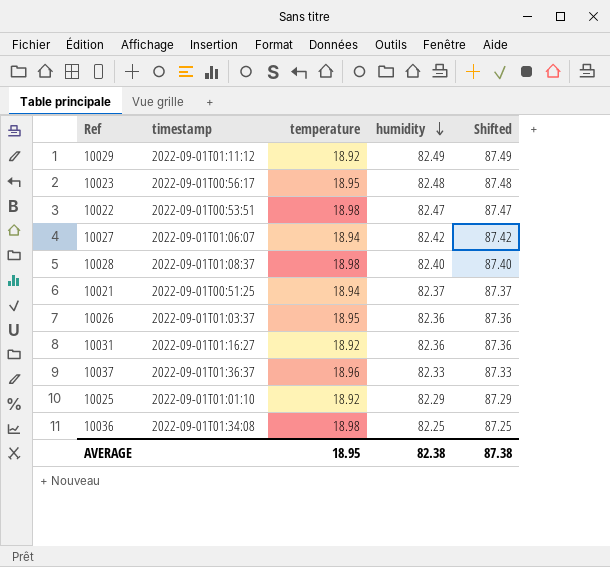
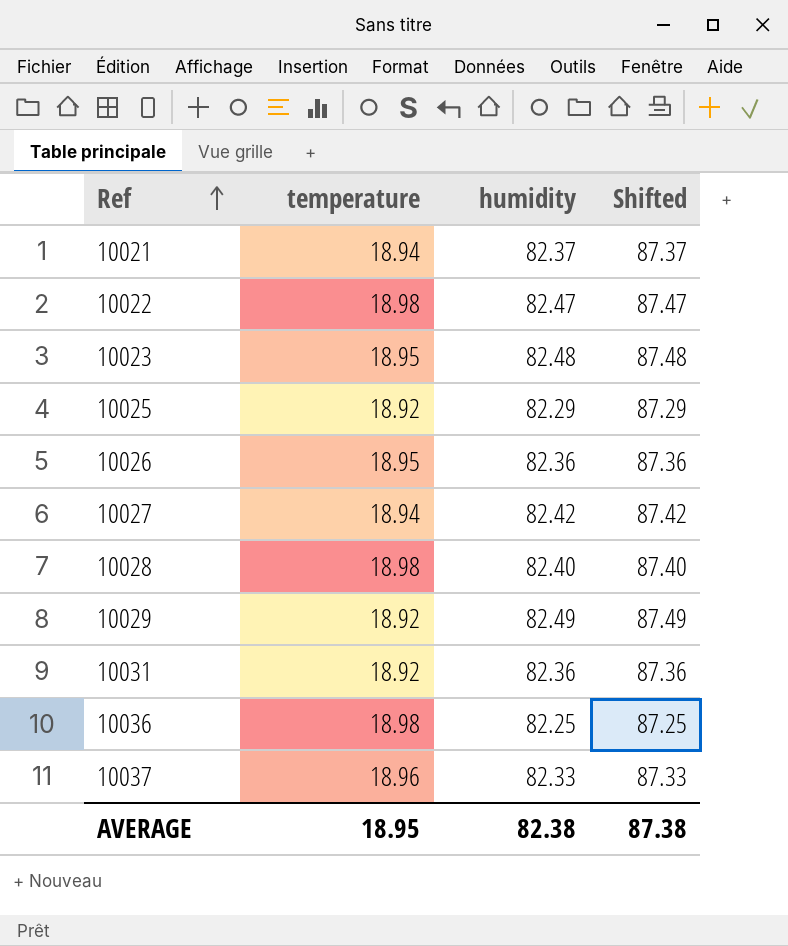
row order: humidity descending -> Ref ascending
column timestamp | position: 2 -> none

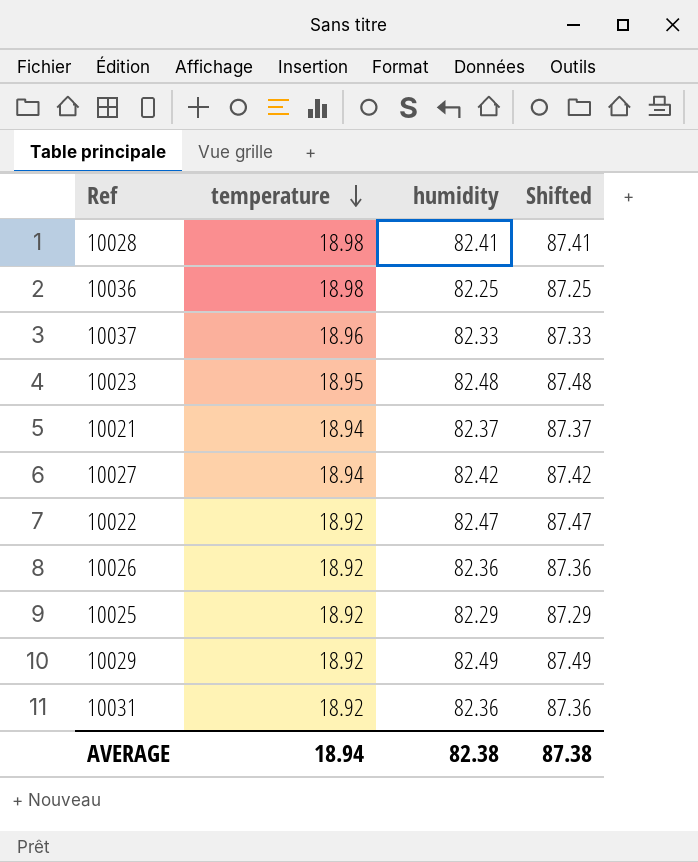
row order: Ref ascending -> temperature descending
10028 | humidity: 82.40 -> 82.41
10028 | Shifted: 87.40 -> 87.41
10022 | temperature: 18.98 -> 18.92
10026 | temperature: 18.95 -> 18.92
AVERAGE | temperature: 18.95 -> 18.94

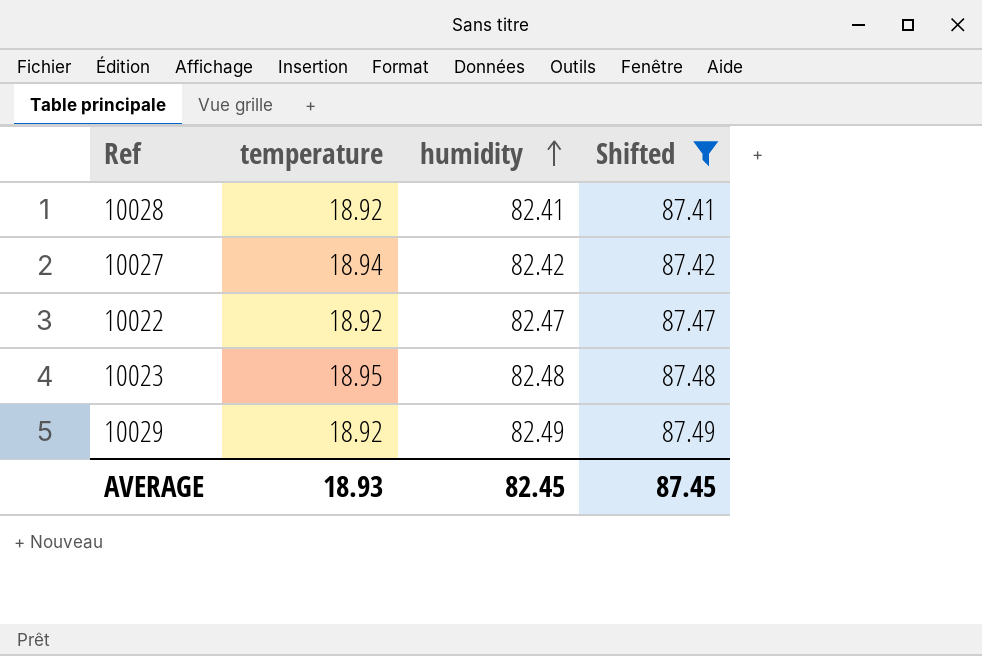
filter: none -> Shifted >= 87.41
row order: temperature descending -> humidity ascending
10028 | temperature: 18.98 -> 18.92
AVERAGE | temperature: 18.94 -> 18.93
AVERAGE | humidity: 82.38 -> 82.45
AVERAGE | Shifted: 87.38 -> 87.45

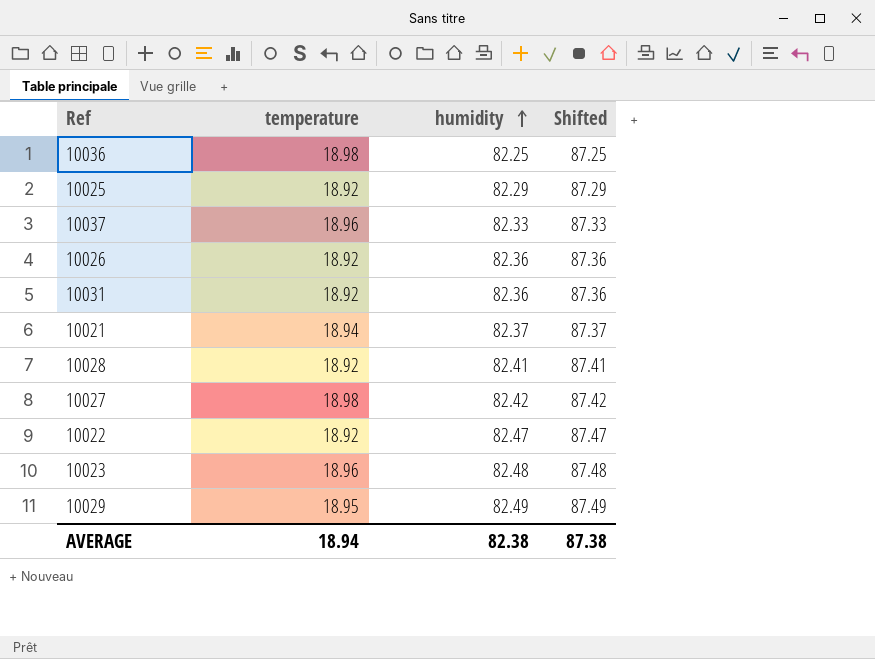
filter: Shifted >= 87.41 -> none
10027 | temperature: 18.94 -> 18.98
10023 | temperature: 18.95 -> 18.96
10029 | temperature: 18.92 -> 18.95
AVERAGE | temperature: 18.93 -> 18.94
AVERAGE | humidity: 82.45 -> 82.38
AVERAGE | Shifted: 87.45 -> 87.38

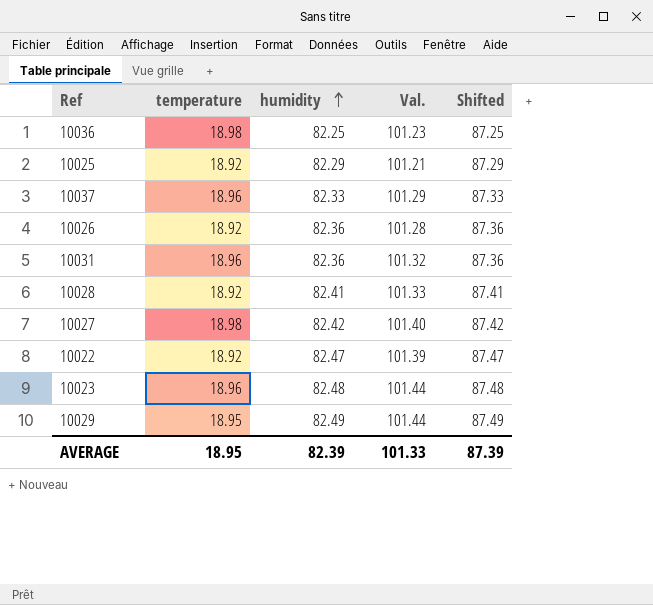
column Val. | formula: none -> [temperature] + [humidity]
row 10021: 18.94 | 82.37 | 87.37 -> none
10031 | temperature: 18.92 -> 18.96
AVERAGE | temperature: 18.94 -> 18.95
AVERAGE | humidity: 82.38 -> 82.39
AVERAGE | Shifted: 87.38 -> 87.39

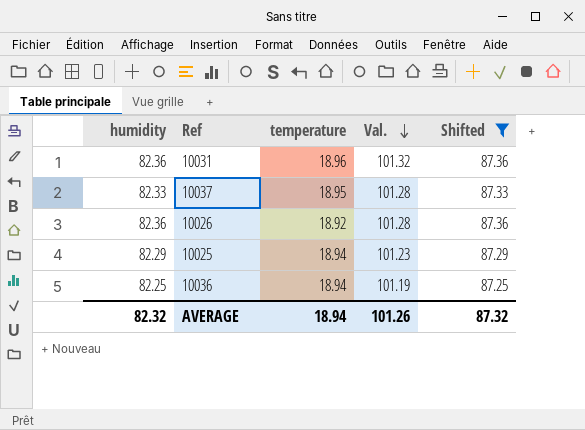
filter: none -> Shifted <= 87.36
row order: humidity ascending -> Val. descending
column humidity | position: 3 -> 1
10037 | temperature: 18.96 -> 18.95
10037 | Val.: 101.29 -> 101.28
10025 | temperature: 18.92 -> 18.94
10025 | Val.: 101.21 -> 101.23
10036 | temperature: 18.98 -> 18.94
10036 | Val.: 101.23 -> 101.19
AVERAGE | humidity: 82.39 -> 82.32
AVERAGE | temperature: 18.95 -> 18.94
AVERAGE | Val.: 101.33 -> 101.26
AVERAGE | Shifted: 87.39 -> 87.32

